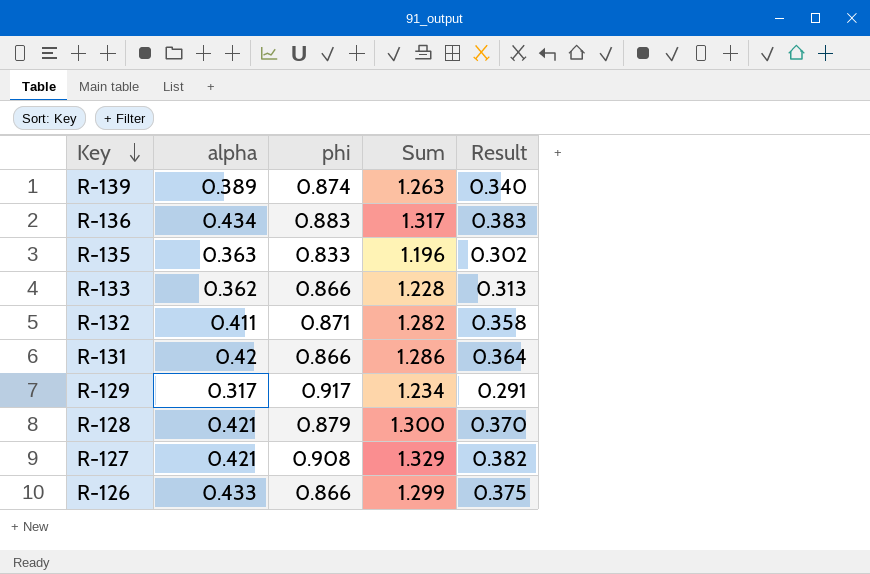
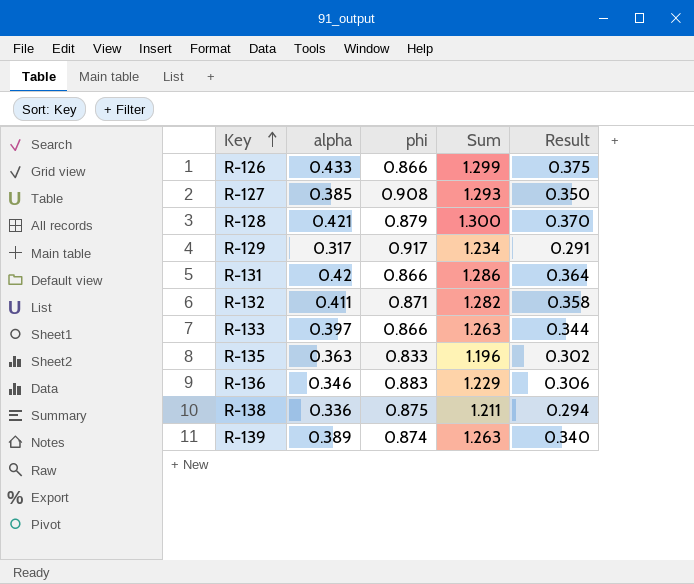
row order: Key descending -> Key ascending
R-127 | alpha: 0.421 -> 0.385
R-127 | Sum: 1.329 -> 1.293
R-127 | Result: 0.382 -> 0.350
R-133 | alpha: 0.362 -> 0.397
R-133 | Sum: 1.228 -> 1.263
R-133 | Result: 0.313 -> 0.344
R-136 | alpha: 0.434 -> 0.346
R-136 | Sum: 1.317 -> 1.229
R-136 | Result: 0.383 -> 0.306
row R-138: none -> 0.336 | 0.875 | 1.211 | 0.294

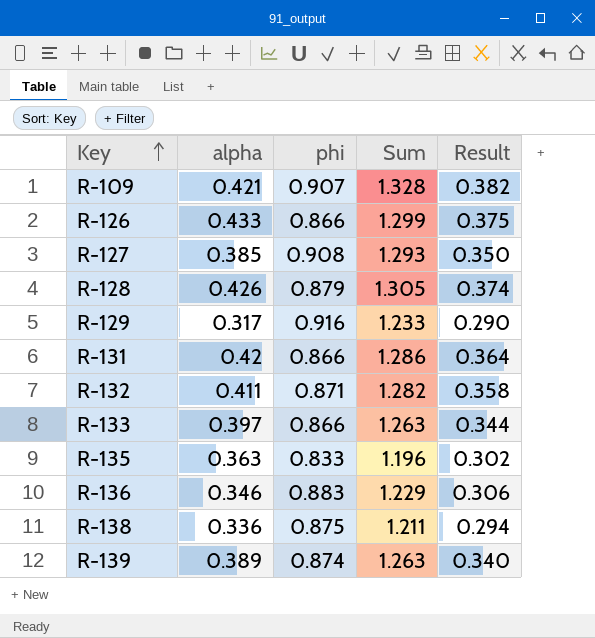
row R-109: none -> 0.421 | 0.907 | 1.328 | 0.382
R-128 | alpha: 0.421 -> 0.426
R-128 | Sum: 1.300 -> 1.305
R-128 | Result: 0.370 -> 0.374
R-129 | phi: 0.917 -> 0.916
R-129 | Sum: 1.234 -> 1.233
R-129 | Result: 0.291 -> 0.290

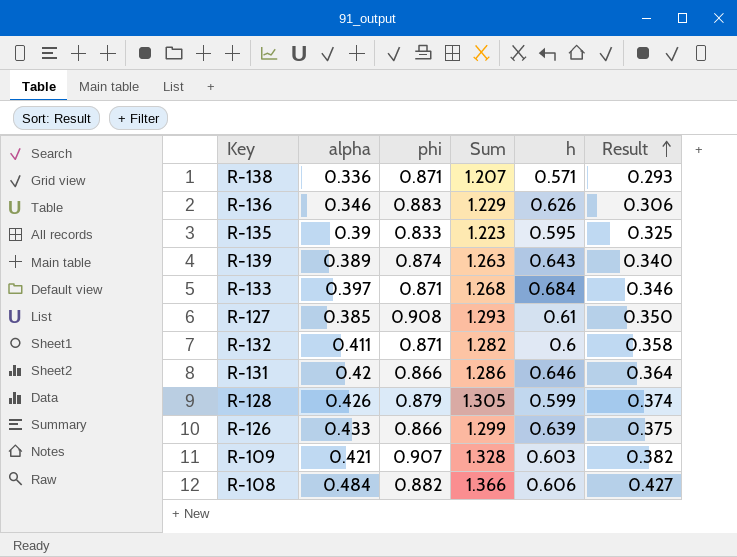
row order: Key ascending -> Result ascending
column h | position: none -> 5
row R-129: 0.317 | 0.916 | 1.233 | 0.290 -> none
R-138 | phi: 0.875 -> 0.871
R-138 | Sum: 1.211 -> 1.207
R-138 | Result: 0.294 -> 0.293
R-135 | alpha: 0.363 -> 0.39
R-135 | Sum: 1.196 -> 1.223
R-135 | Result: 0.302 -> 0.325
R-133 | phi: 0.866 -> 0.871
R-133 | Sum: 1.263 -> 1.268
R-133 | Result: 0.344 -> 0.346
row R-108: none -> 0.484 | 0.882 | 1.366 | 0.606 | 0.427

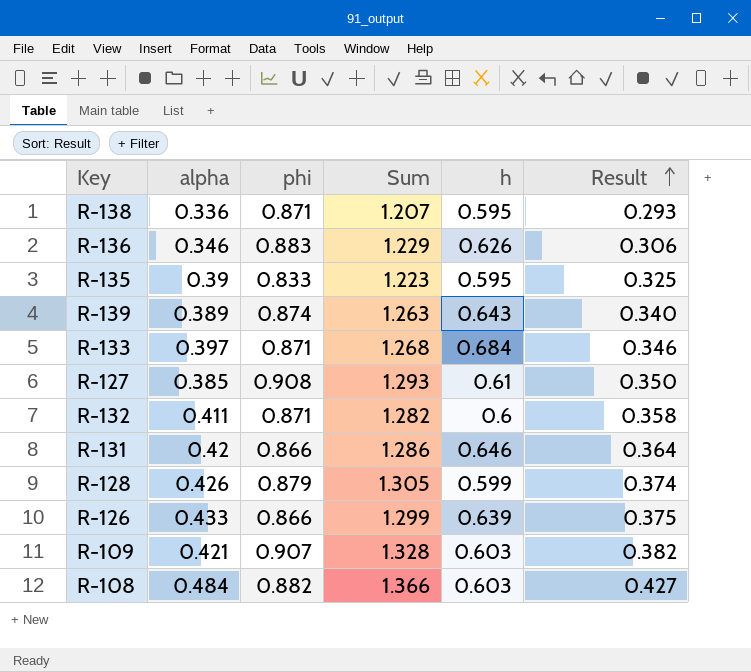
R-138 | h: 0.571 -> 0.595
R-108 | h: 0.606 -> 0.603

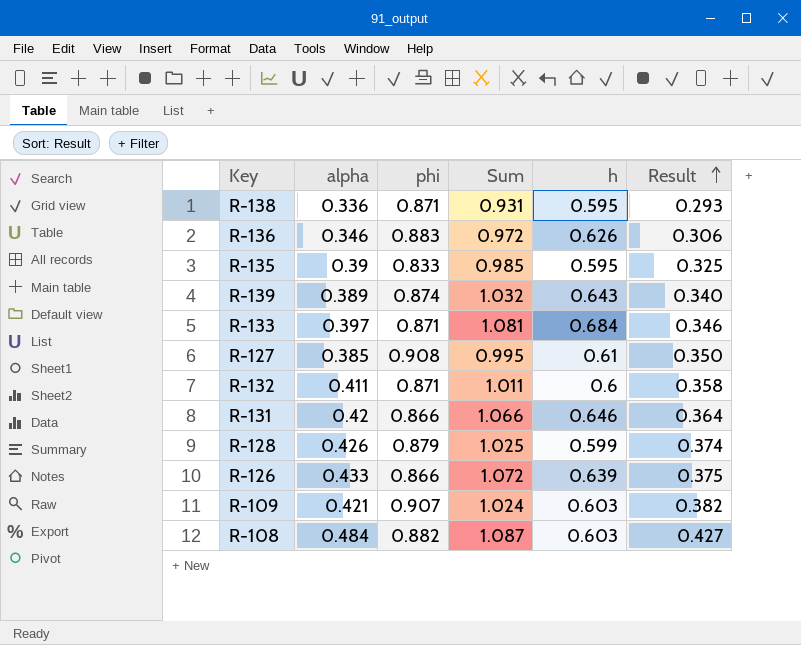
column Sum | formula: [alpha] + [phi] -> [alpha] + [h]

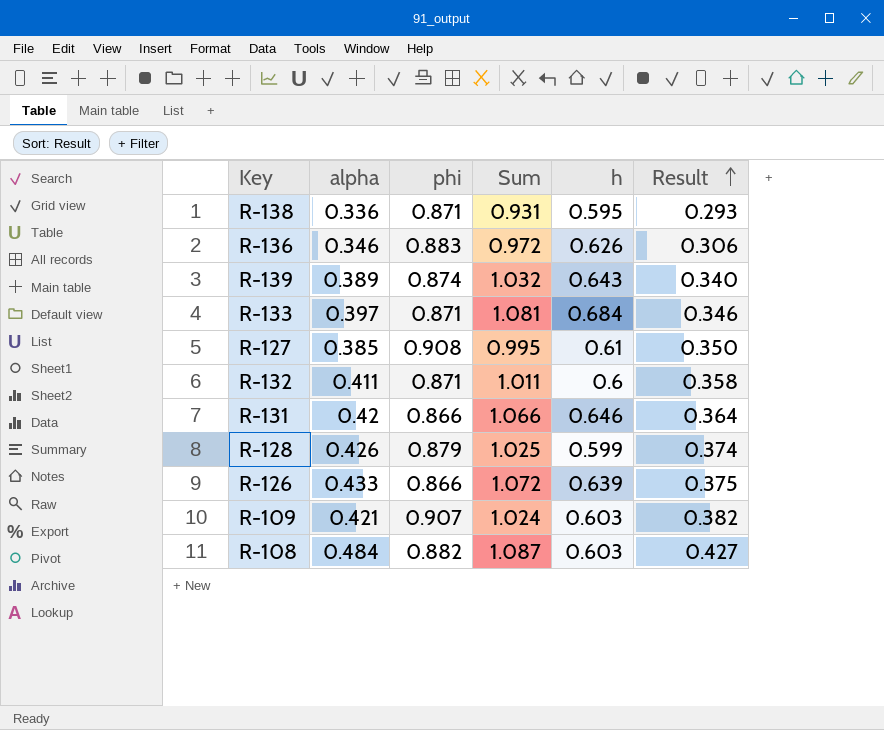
row R-135: 0.39 | 0.833 | 0.985 | 0.595 | 0.325 -> none

